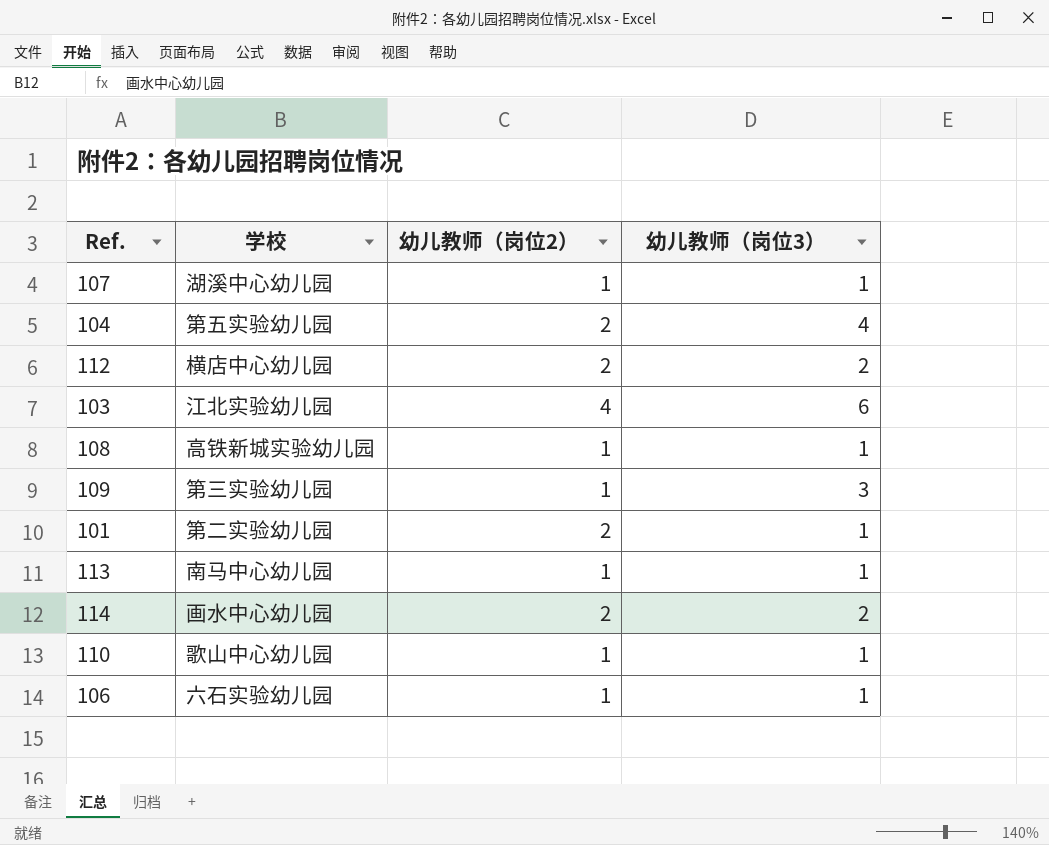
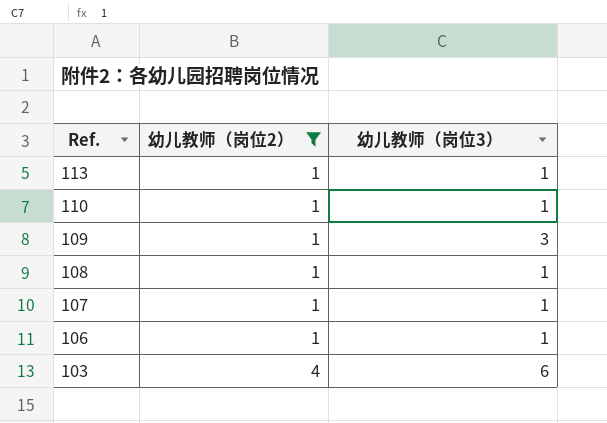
filter: none -> 幼儿教师（岗位2） != 2
row order: none -> Ref. descending
column 学校 | position: 2 -> none

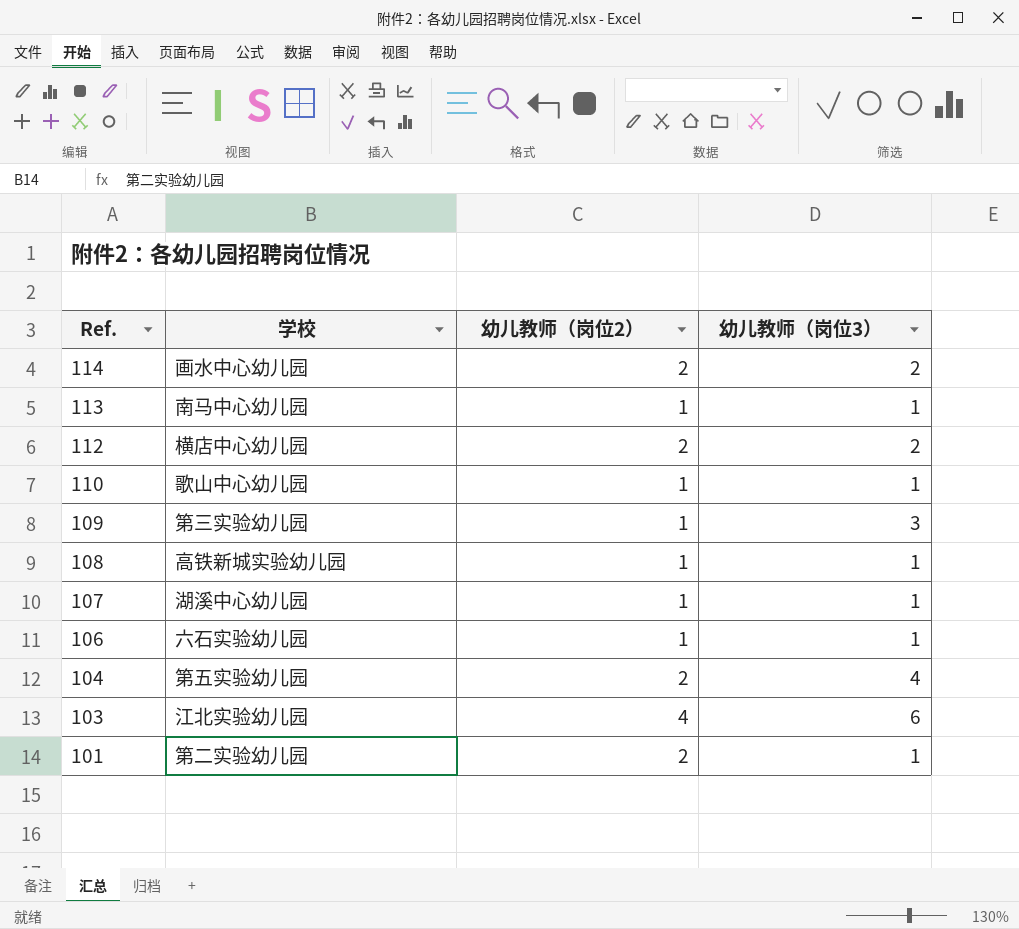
filter: 幼儿教师（岗位2） != 2 -> none
column 学校 | position: none -> 2

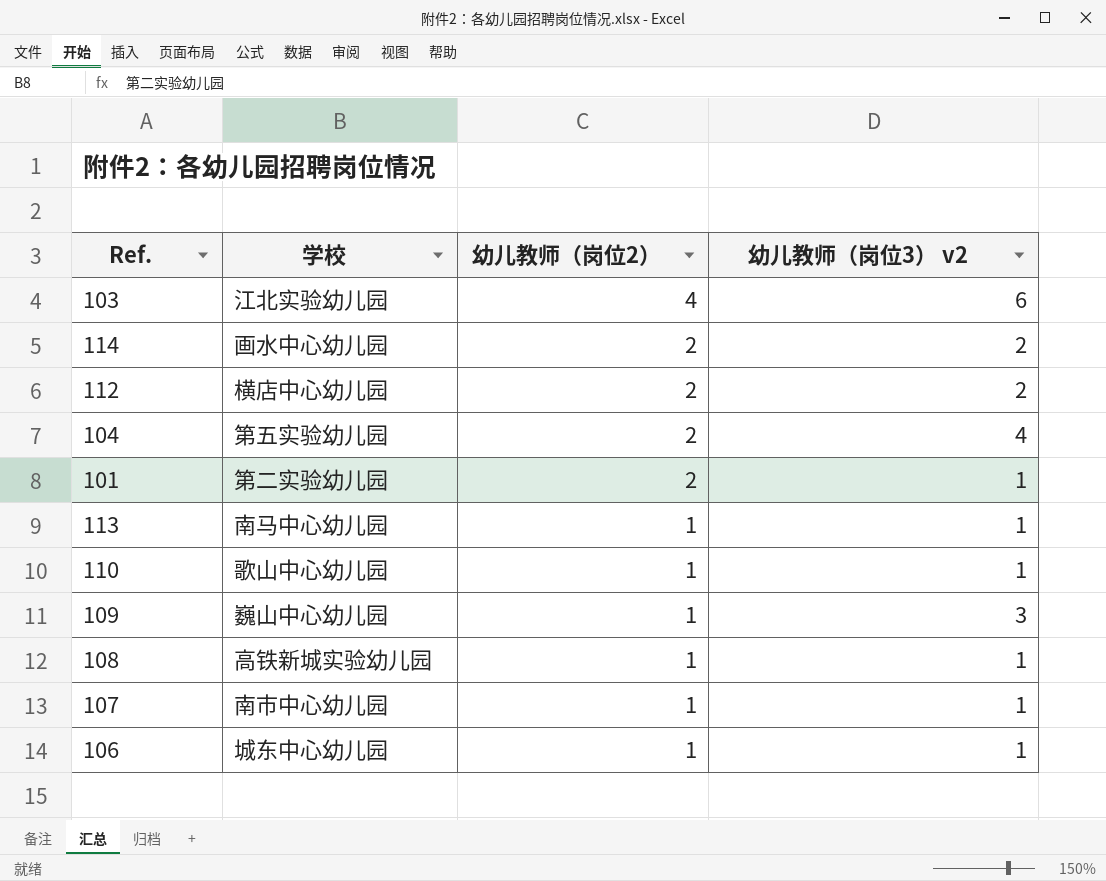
row order: Ref. descending -> 幼儿教师（岗位2） descending
column name: 幼儿教师（岗位3） -> 幼儿教师（岗位3） v2
109 | 学校: 第三实验幼儿园 -> 巍山中心幼儿园
107 | 学校: 湖溪中心幼儿园 -> 南市中心幼儿园
106 | 学校: 六石实验幼儿园 -> 城东中心幼儿园

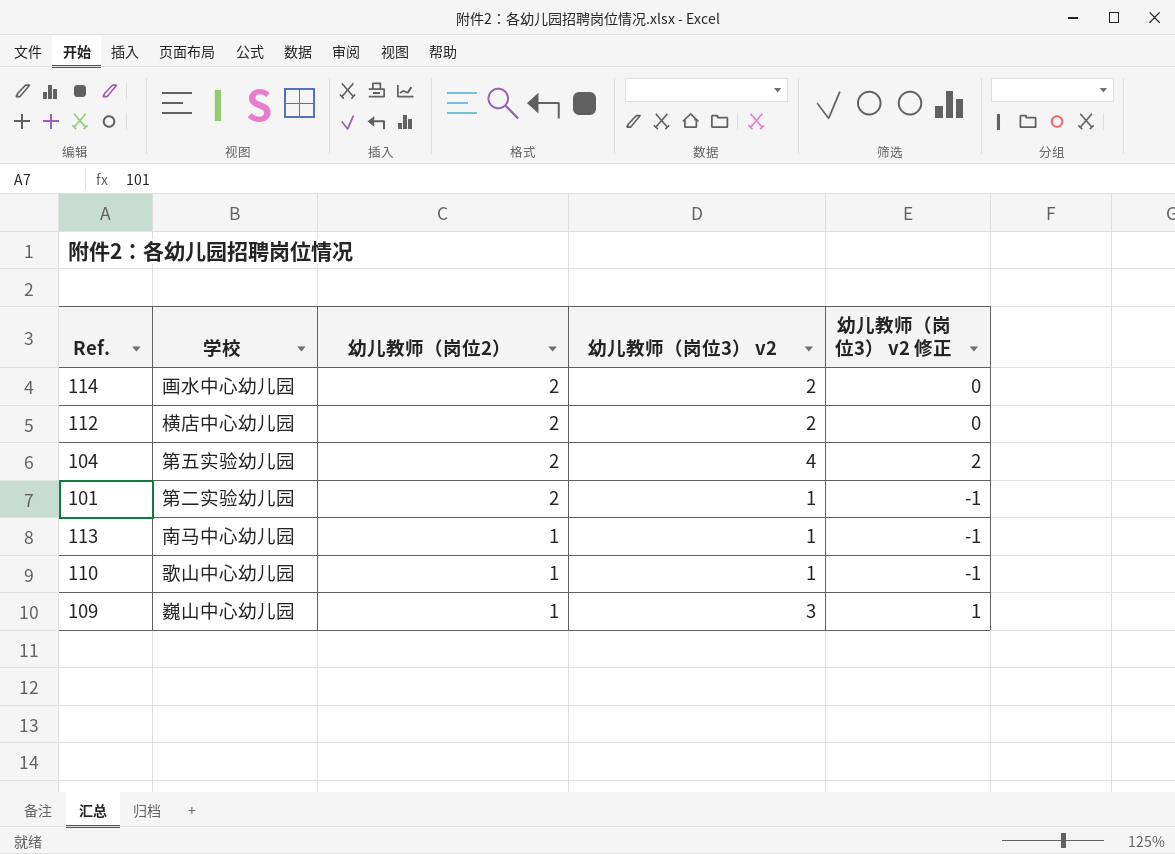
column 幼儿教师（岗位3） v2 修正 | formula: none -> [幼儿教师（岗位3） v2] - 2
row 103: 江北实验幼儿园 | 4 | 6 -> none
row 108: 高铁新城实验幼儿园 | 1 | 1 -> none
row 107: 南市中心幼儿园 | 1 | 1 -> none
row 106: 城东中心幼儿园 | 1 | 1 -> none

